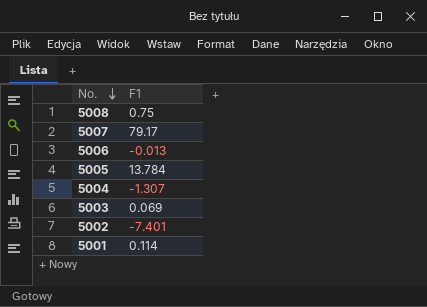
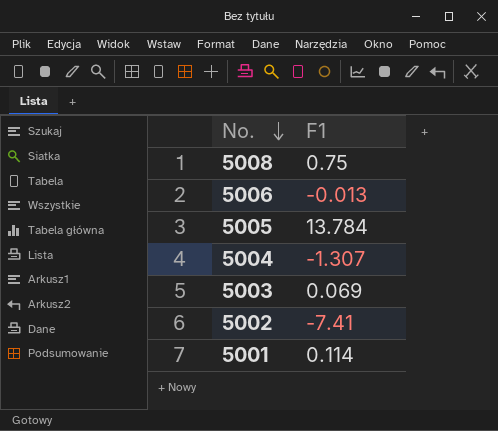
row 5007: 79.17 -> none
5002 | F1: -7.401 -> -7.41

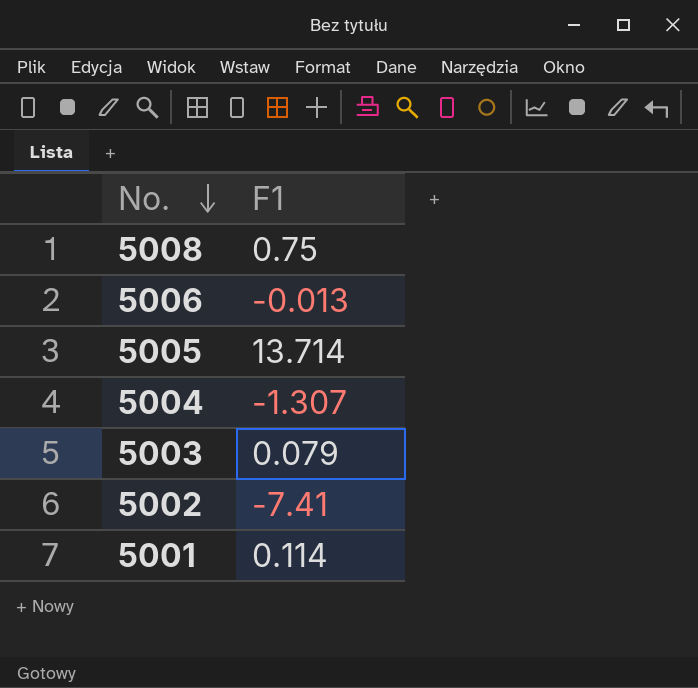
5005 | F1: 13.784 -> 13.714
5003 | F1: 0.069 -> 0.079

